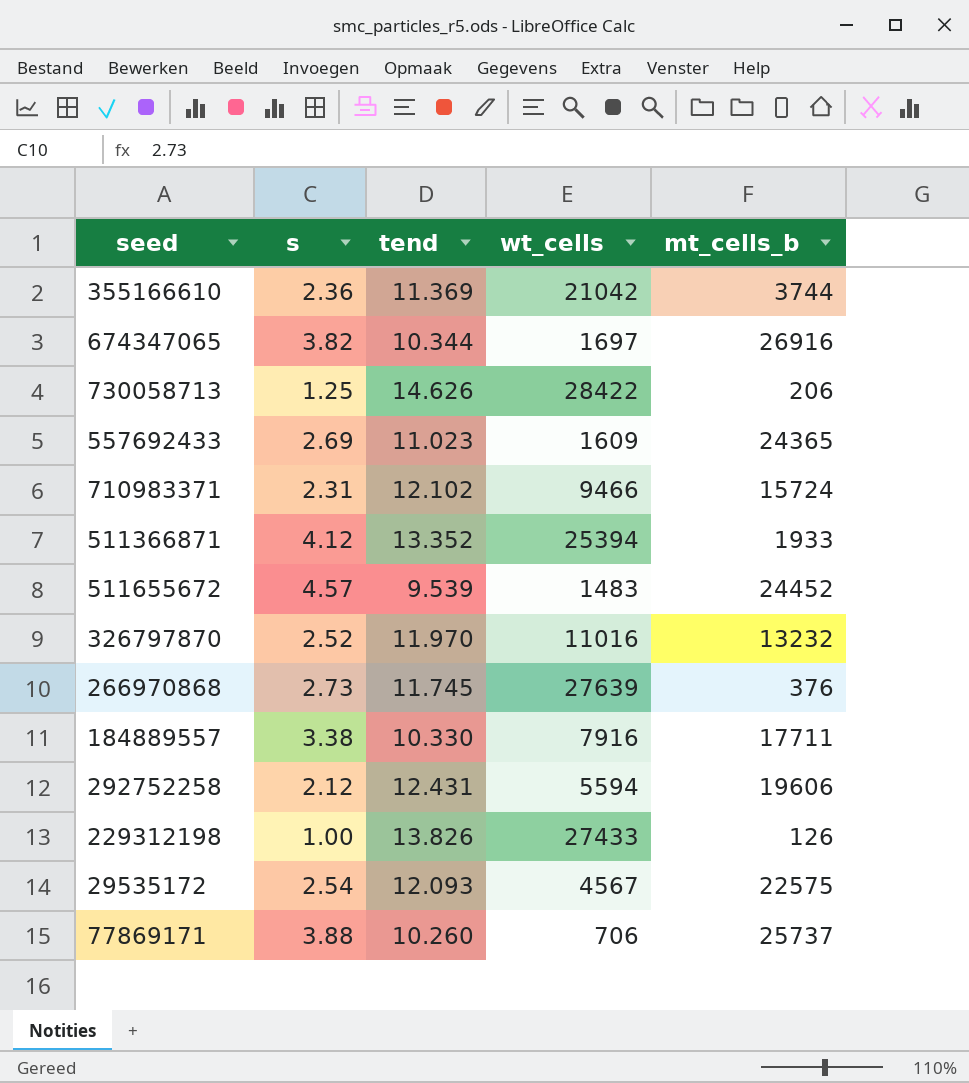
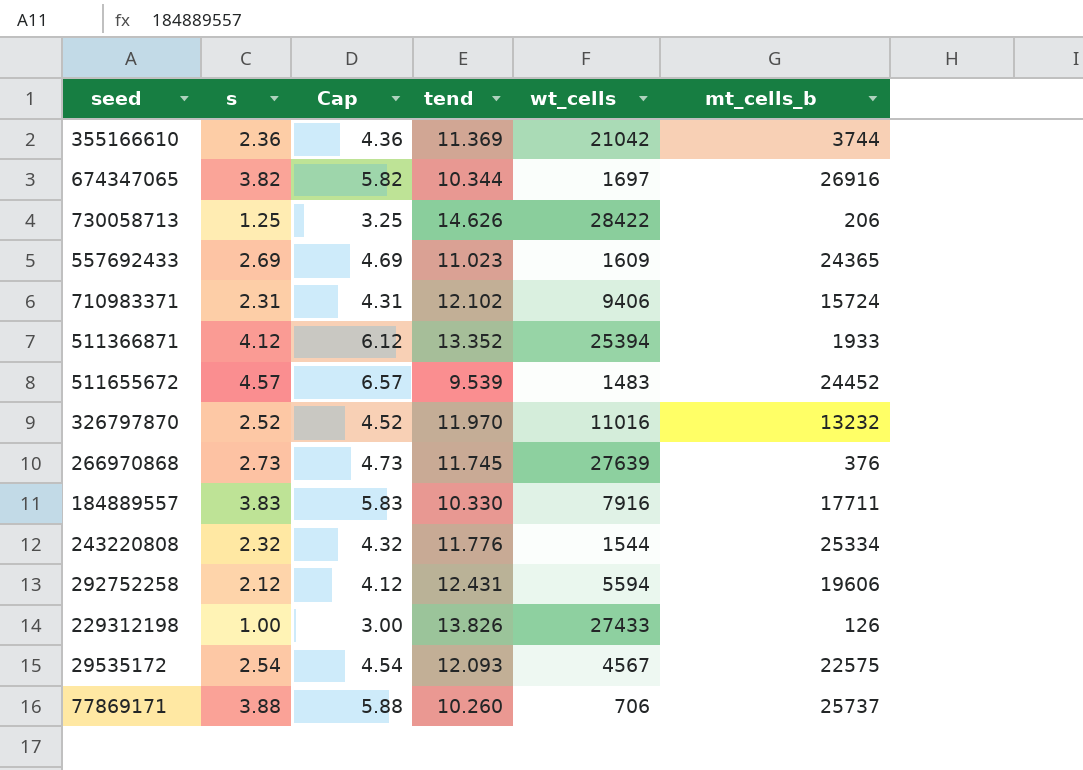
column Cap | formula: none -> [s] + 2
710983371 | wt_cells: 9466 -> 9406
184889557 | s: 3.38 -> 3.83
row 243220808: none -> 2.32 | 4.32 | 11.776 | 1544 | 25334

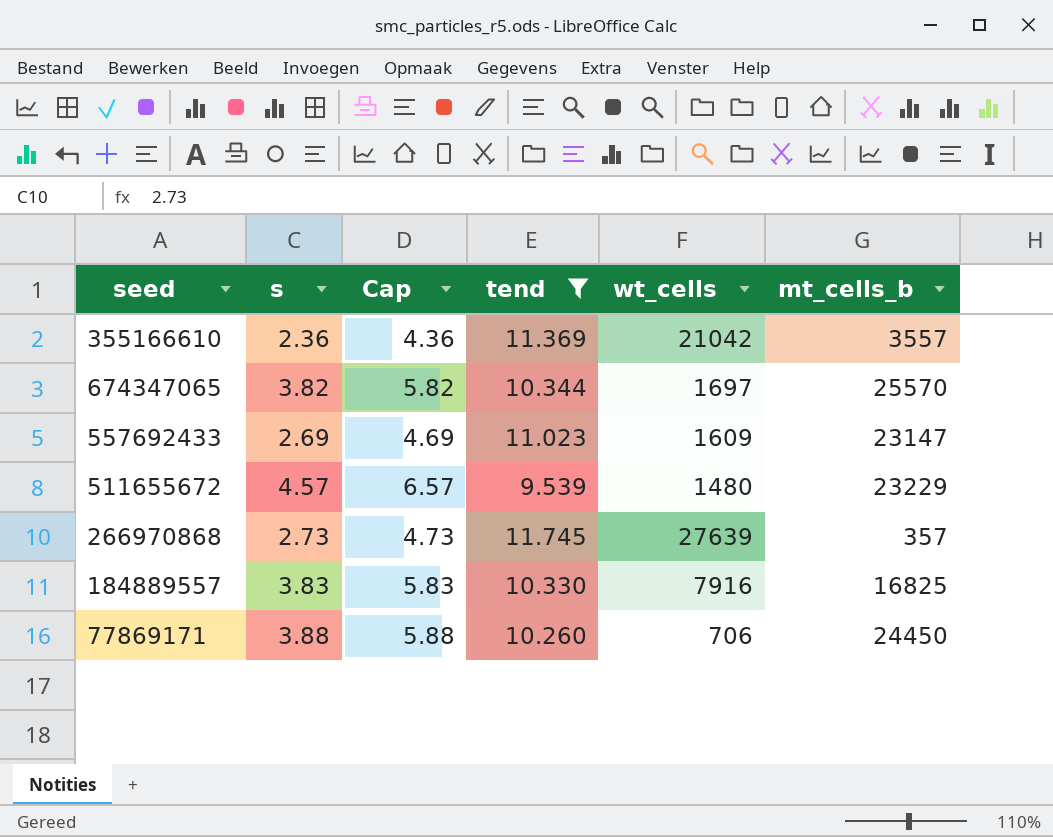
filter: none -> tend <= 11.745
355166610 | mt_cells_b: 3744 -> 3557
674347065 | mt_cells_b: 26916 -> 25570
557692433 | mt_cells_b: 24365 -> 23147
511655672 | wt_cells: 1483 -> 1480
511655672 | mt_cells_b: 24452 -> 23229
266970868 | mt_cells_b: 376 -> 357
184889557 | mt_cells_b: 17711 -> 16825
77869171 | mt_cells_b: 25737 -> 24450

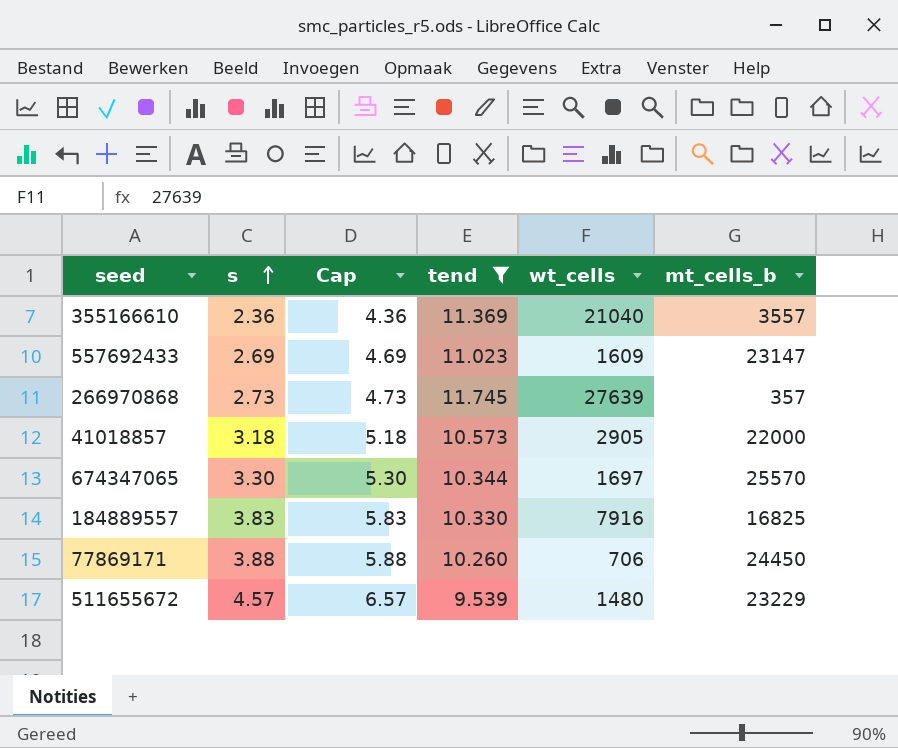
row order: none -> s ascending
355166610 | wt_cells: 21042 -> 21040
row 41018857: none -> 3.18 | 5.18 | 10.573 | 2905 | 22000
674347065 | s: 3.82 -> 3.30
674347065 | Cap: 5.82 -> 5.30

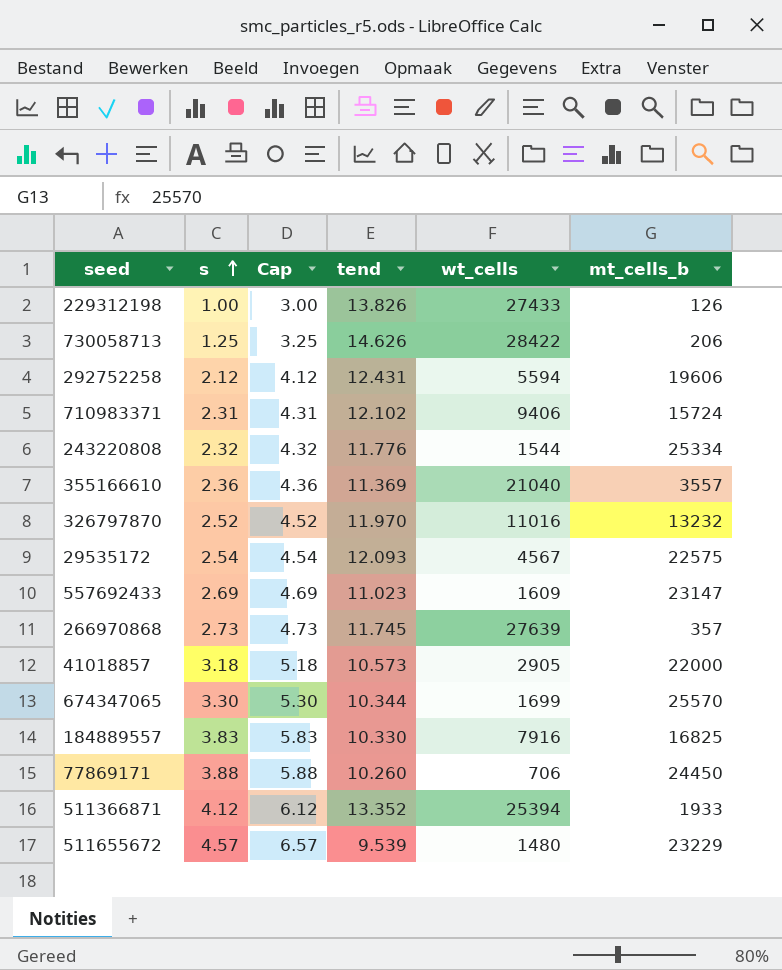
filter: tend <= 11.745 -> none
674347065 | wt_cells: 1697 -> 1699

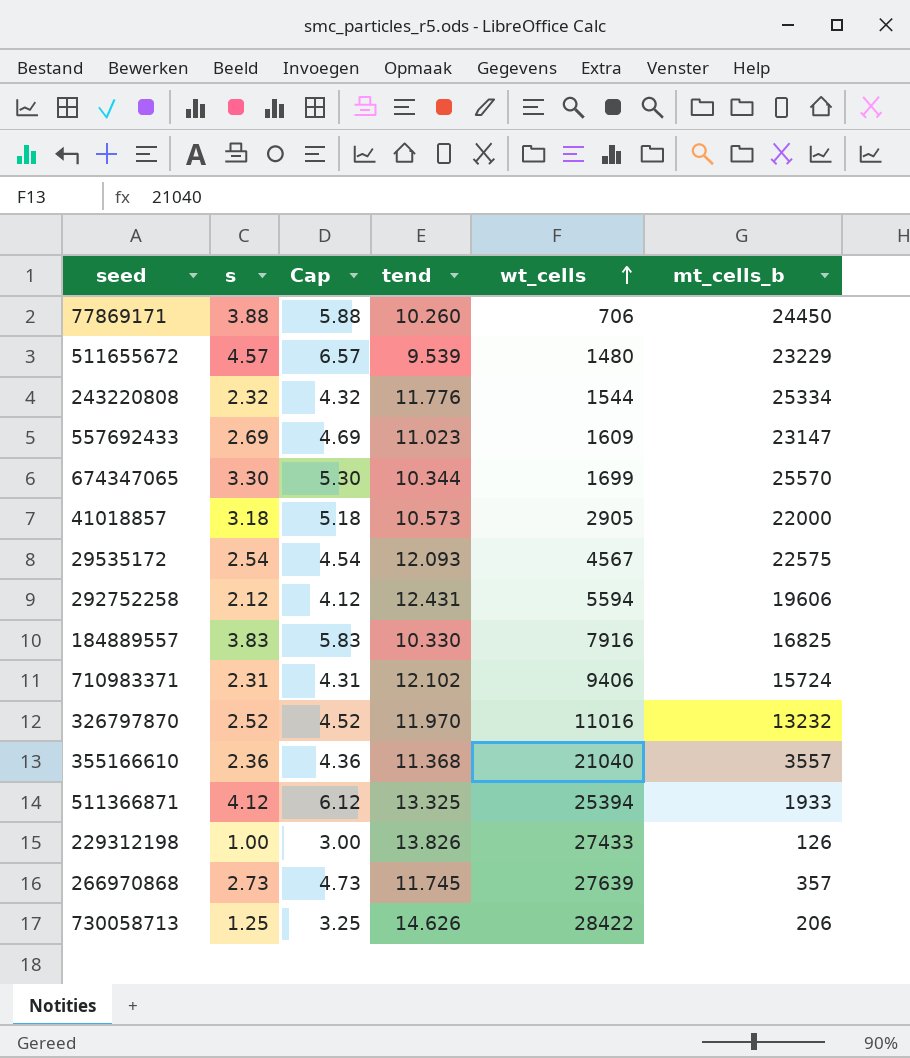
row order: s ascending -> wt_cells ascending
355166610 | tend: 11.369 -> 11.368
511366871 | tend: 13.352 -> 13.325

